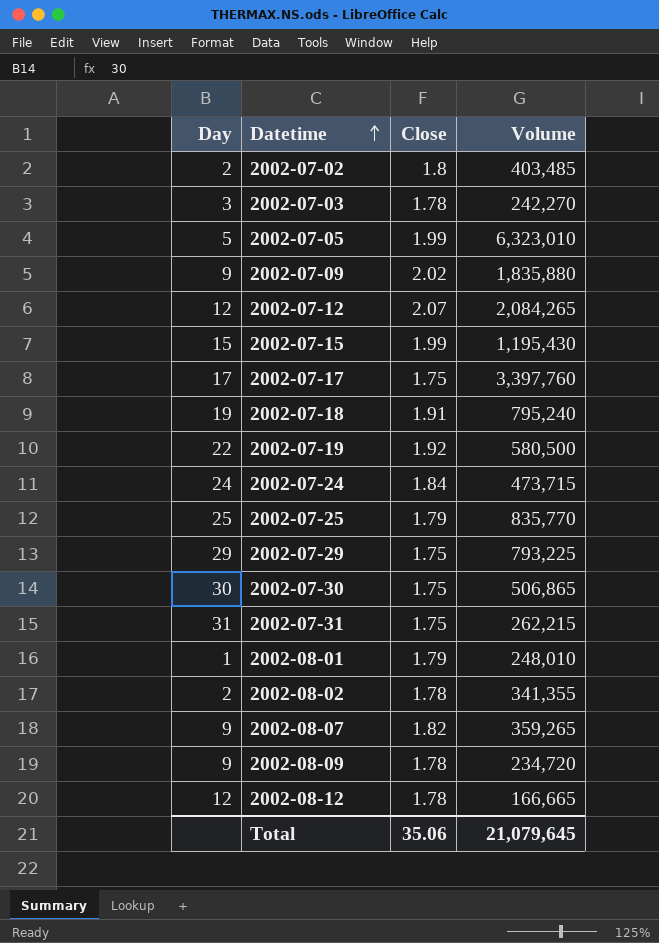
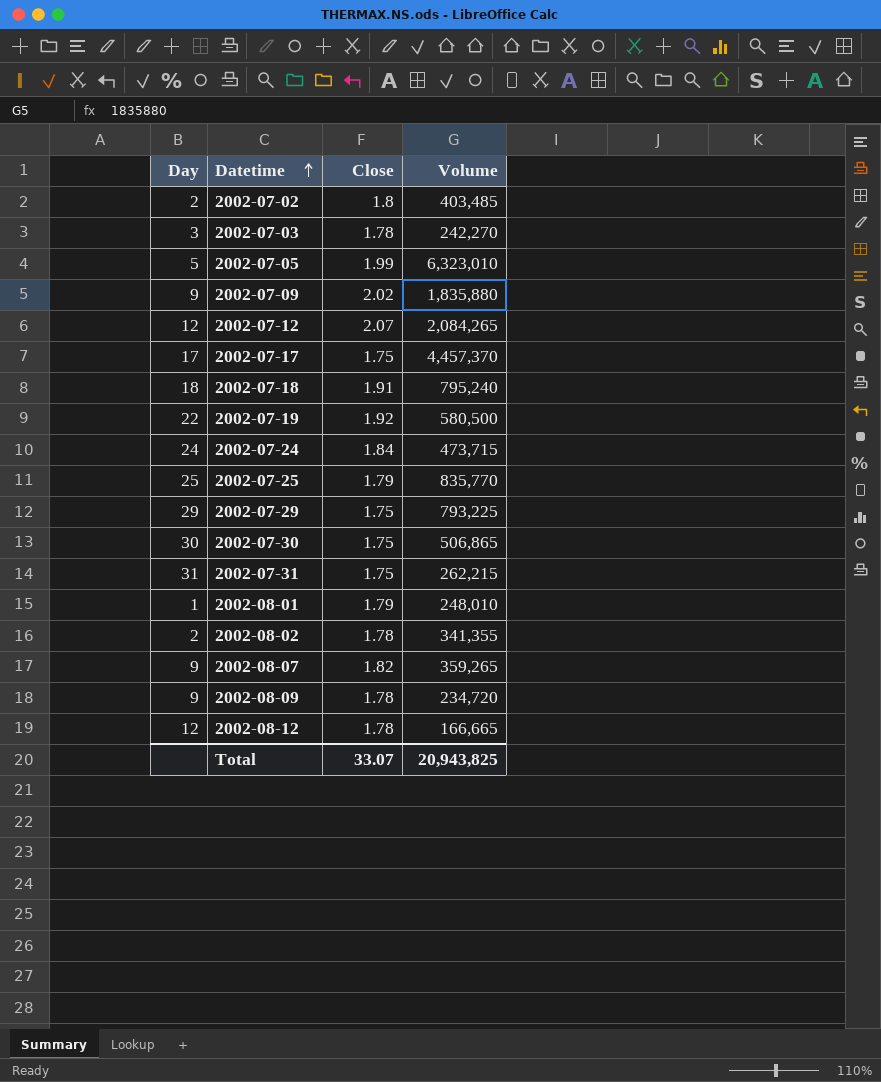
row 2002-07-15: 15 | 1.99 | 1,195,430 -> none
2002-07-17 | Volume: 3,397,760 -> 4,457,370
2002-07-18 | Day: 19 -> 18
Total | Close: 35.06 -> 33.07
Total | Volume: 21,079,645 -> 20,943,825

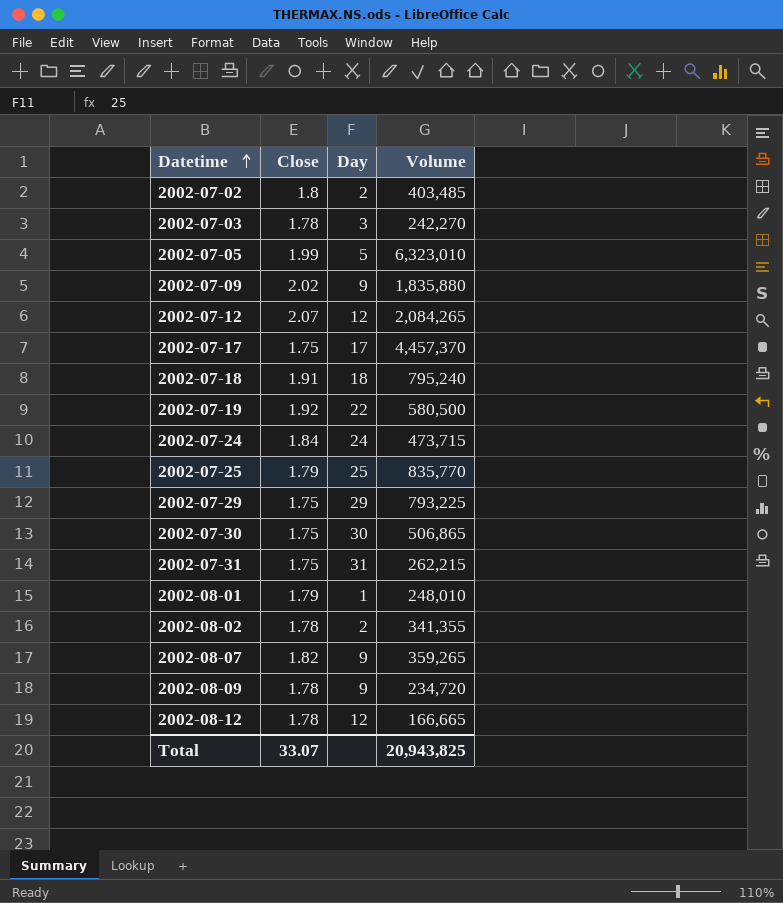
column Day | position: 1 -> 3

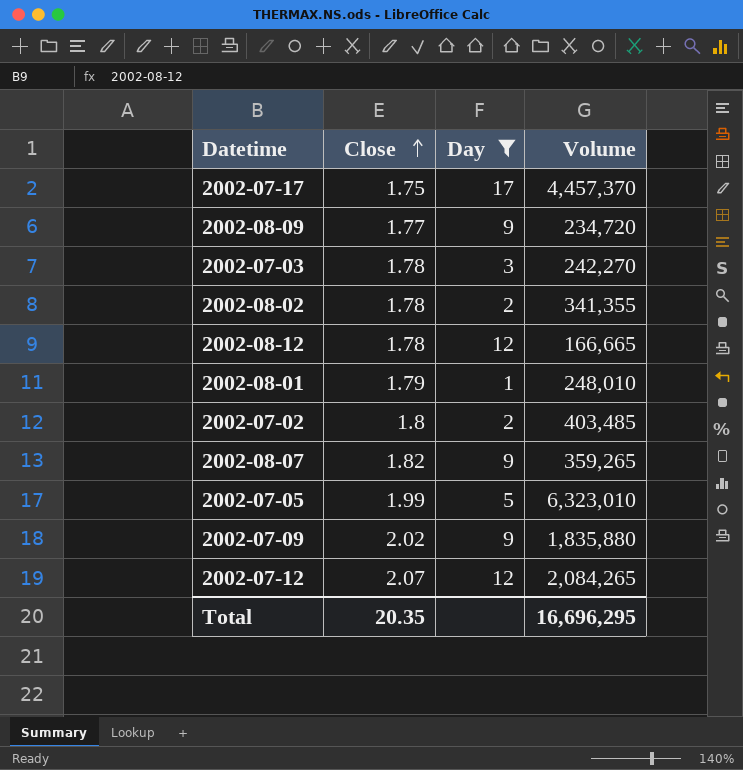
filter: none -> Day <= 17
row order: Datetime ascending -> Close ascending
2002-08-09 | Close: 1.78 -> 1.77
Total | Close: 33.07 -> 20.35
Total | Volume: 20,943,825 -> 16,696,295

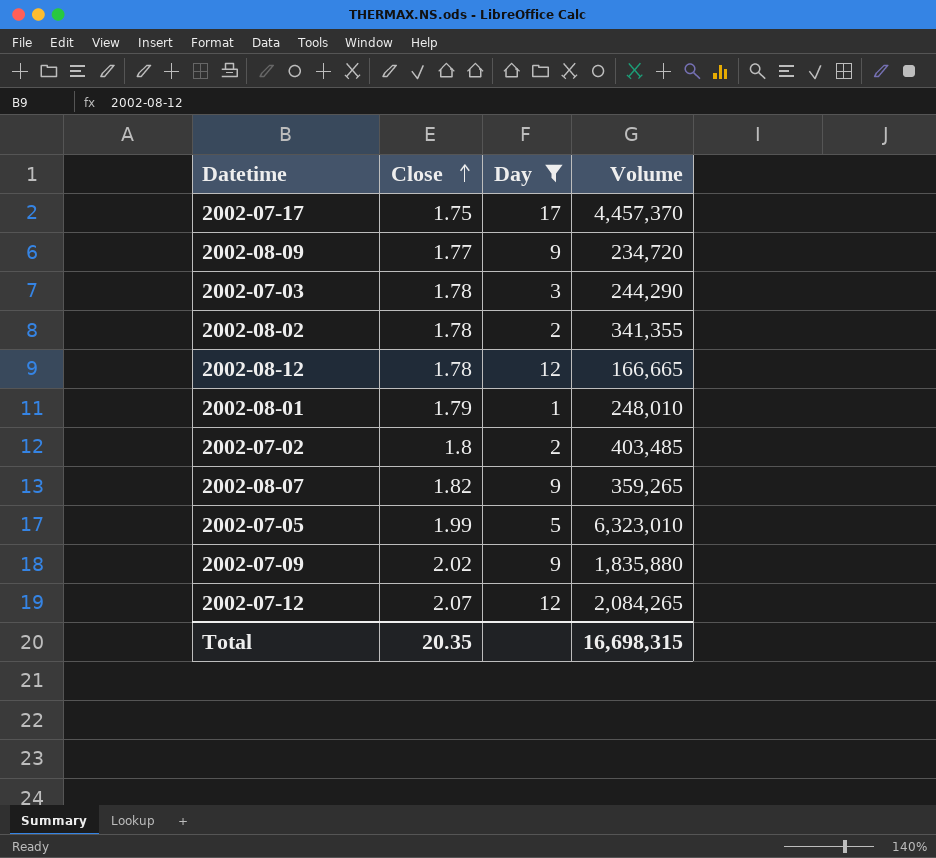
2002-07-03 | Volume: 242,270 -> 244,290
Total | Volume: 16,696,295 -> 16,698,315

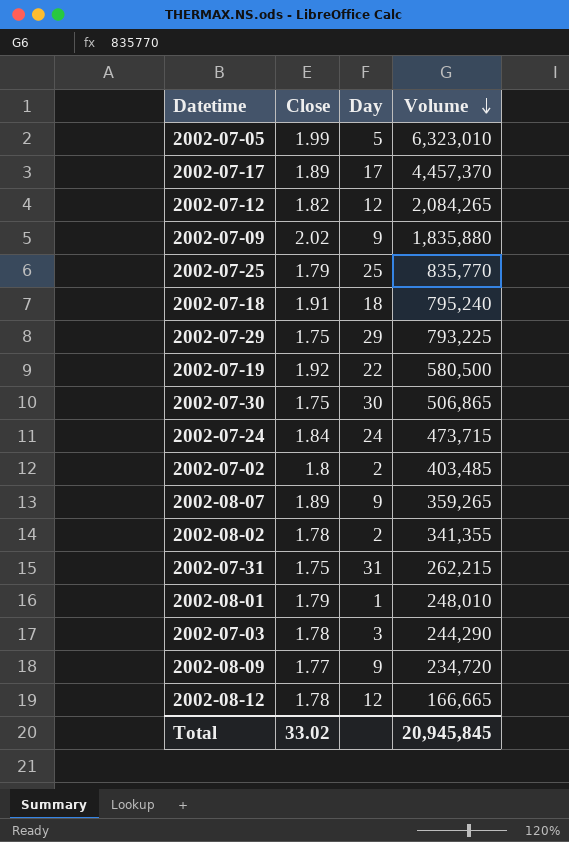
filter: Day <= 17 -> none
row order: Close ascending -> Volume descending
2002-07-17 | Close: 1.75 -> 1.89
2002-07-12 | Close: 2.07 -> 1.82
2002-08-07 | Close: 1.82 -> 1.89
Total | Close: 20.35 -> 33.02
Total | Volume: 16,698,315 -> 20,945,845

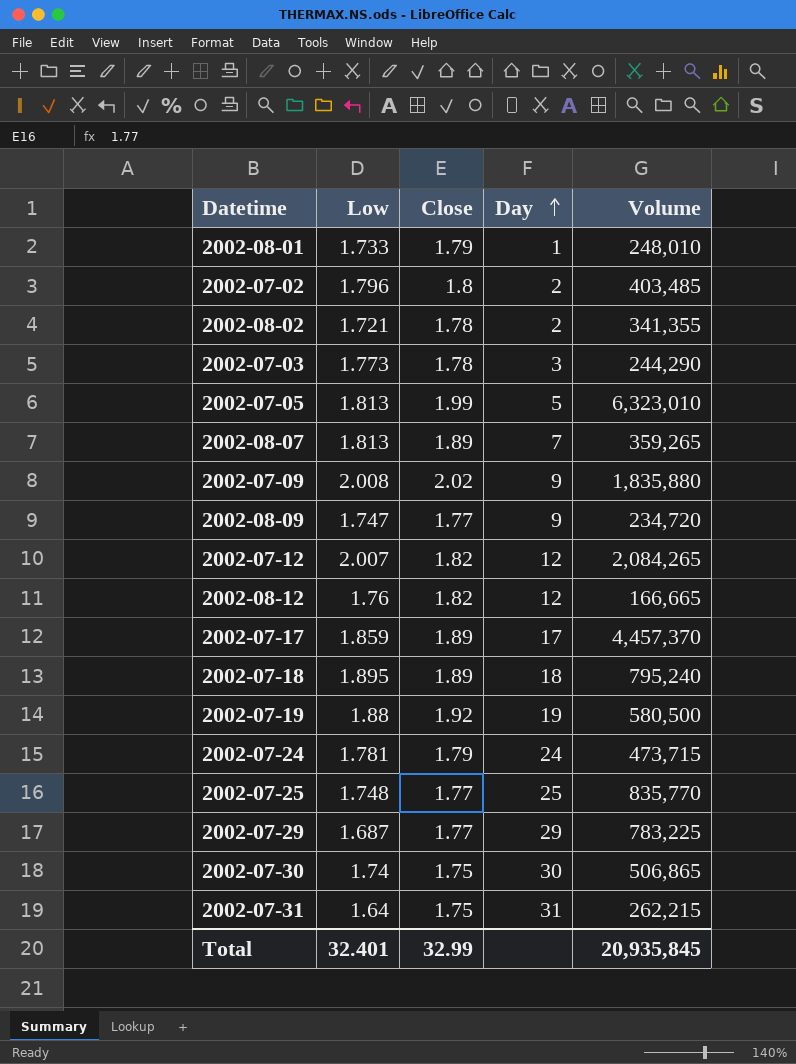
row order: Volume descending -> Day ascending
column Low | position: none -> 2
2002-08-07 | Day: 9 -> 7
2002-08-12 | Close: 1.78 -> 1.82
2002-07-18 | Close: 1.91 -> 1.89
2002-07-19 | Day: 22 -> 19
2002-07-24 | Close: 1.84 -> 1.79
2002-07-25 | Close: 1.79 -> 1.77
2002-07-29 | Close: 1.75 -> 1.77
2002-07-29 | Volume: 793,225 -> 783,225
Total | Close: 33.02 -> 32.99
Total | Volume: 20,945,845 -> 20,935,845

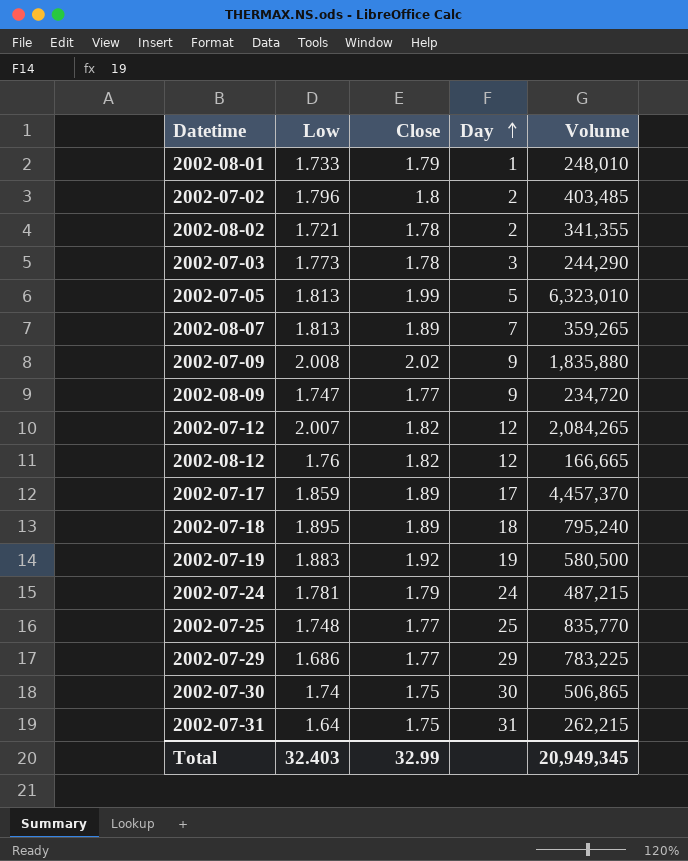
2002-07-19 | Low: 1.88 -> 1.883
2002-07-24 | Volume: 473,715 -> 487,215
2002-07-29 | Low: 1.687 -> 1.686
Total | Low: 32.401 -> 32.403
Total | Volume: 20,935,845 -> 20,949,345

